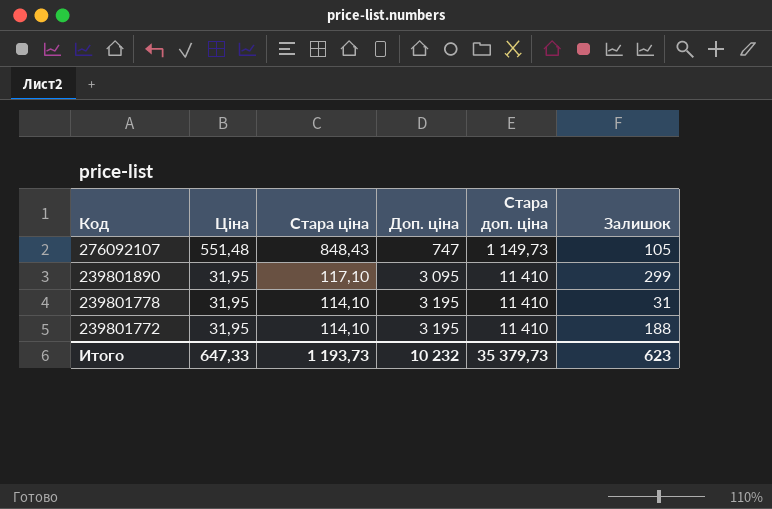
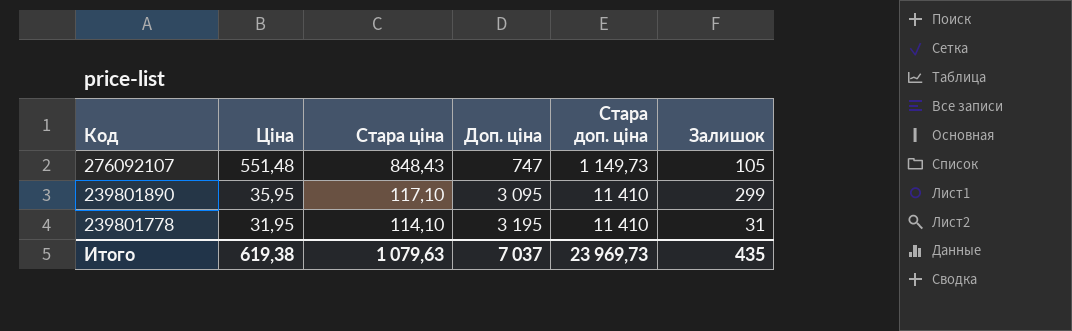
row 239801772: 31,95 | 114,10 | 3 195 | 11 410 | 188 -> none
239801890 | Ціна: 31,95 -> 35,95
Итого | Ціна: 647,33 -> 619,38
Итого | Стара ціна: 1 193,73 -> 1 079,63
Итого | Доп. ціна: 10 232 -> 7 037
Итого | Стара доп. ціна: 35 379,73 -> 23 969,73
Итого | Залишок: 623 -> 435

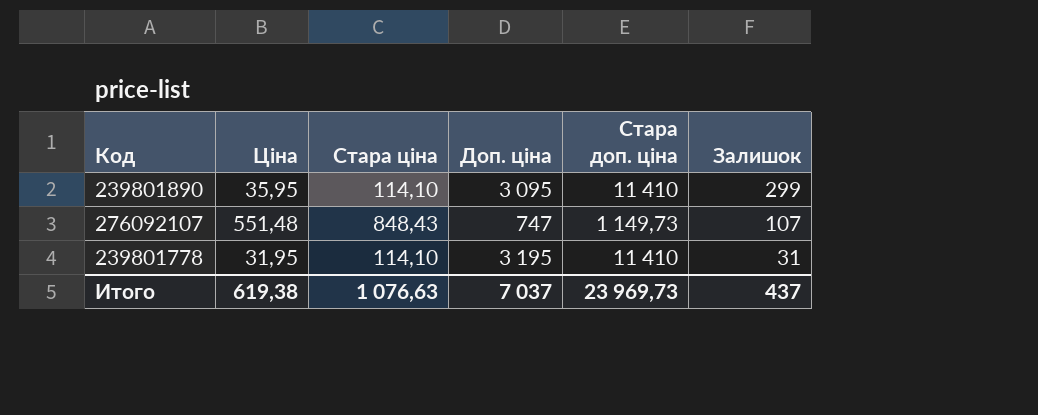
row order: Код descending -> Залишок descending
239801890 | Стара ціна: 117,10 -> 114,10
276092107 | Залишок: 105 -> 107
Итого | Стара ціна: 1 079,63 -> 1 076,63
Итого | Залишок: 435 -> 437

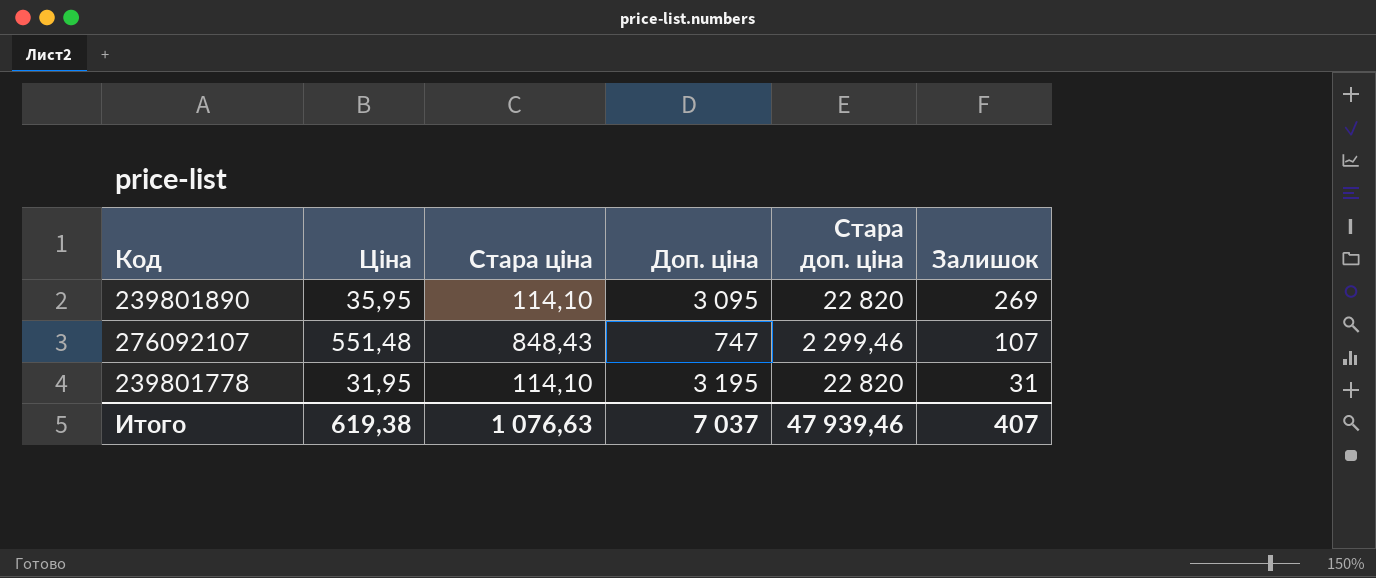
239801890 | Стара доп. ціна: 11 410 -> 22 820
239801890 | Залишок: 299 -> 269
276092107 | Стара доп. ціна: 1 149,73 -> 2 299,46
239801778 | Стара доп. ціна: 11 410 -> 22 820
Итого | Стара доп. ціна: 23 969,73 -> 47 939,46
Итого | Залишок: 437 -> 407

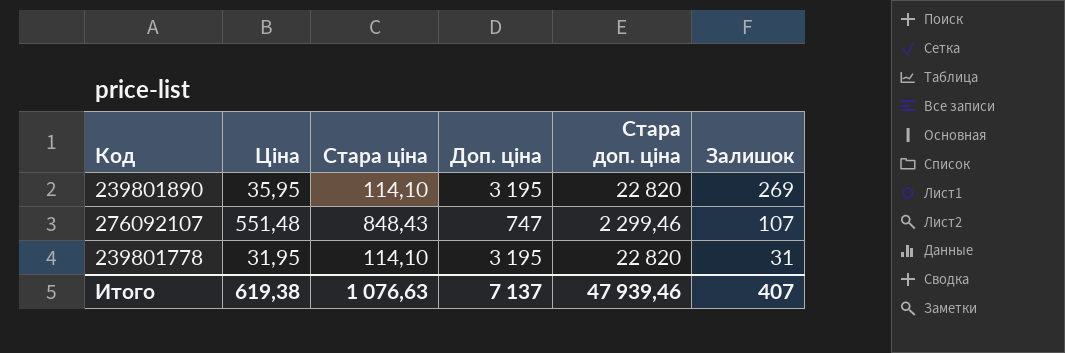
239801890 | Доп. ціна: 3 095 -> 3 195
Итого | Доп. ціна: 7 037 -> 7 137

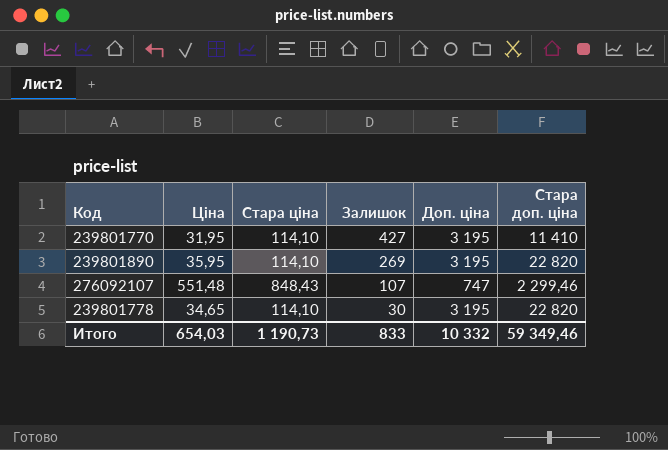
column Залишок | position: 6 -> 4
row 239801770: none -> 31,95 | 114,10 | 427 | 3 195 | 11 410
239801778 | Ціна: 31,95 -> 34,65
239801778 | Залишок: 31 -> 30
Итого | Ціна: 619,38 -> 654,03
Итого | Стара ціна: 1 076,63 -> 1 190,73
Итого | Залишок: 407 -> 833
Итого | Доп. ціна: 7 137 -> 10 332
Итого | Стара доп. ціна: 47 939,46 -> 59 349,46

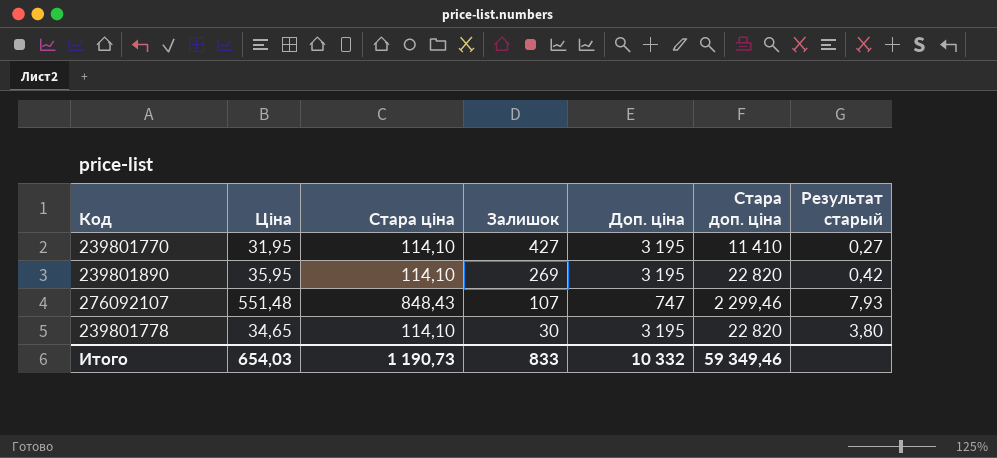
column Результат старый | formula: none -> [Стара ціна] / [Залишок]

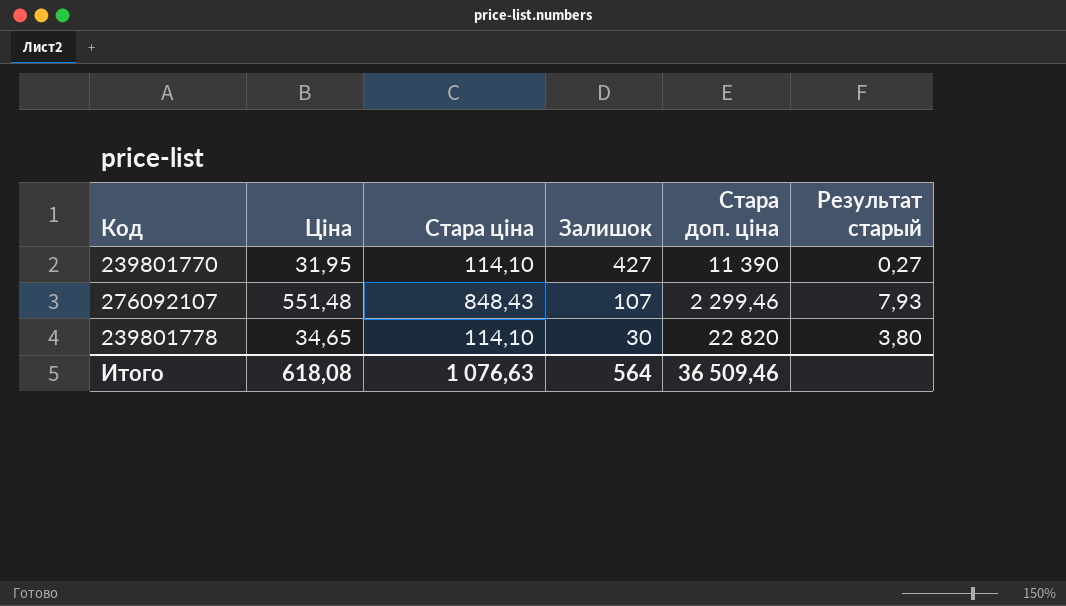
column Доп. ціна | position: 5 -> none
row 239801890: 35,95 | 114,10 | 269 | 3 195 | 22 820 | 0,42 -> none
239801770 | Стара доп. ціна: 11 410 -> 11 390
Итого | Ціна: 654,03 -> 618,08
Итого | Стара ціна: 1 190,73 -> 1 076,63
Итого | Залишок: 833 -> 564
Итого | Стара доп. ціна: 59 349,46 -> 36 509,46

